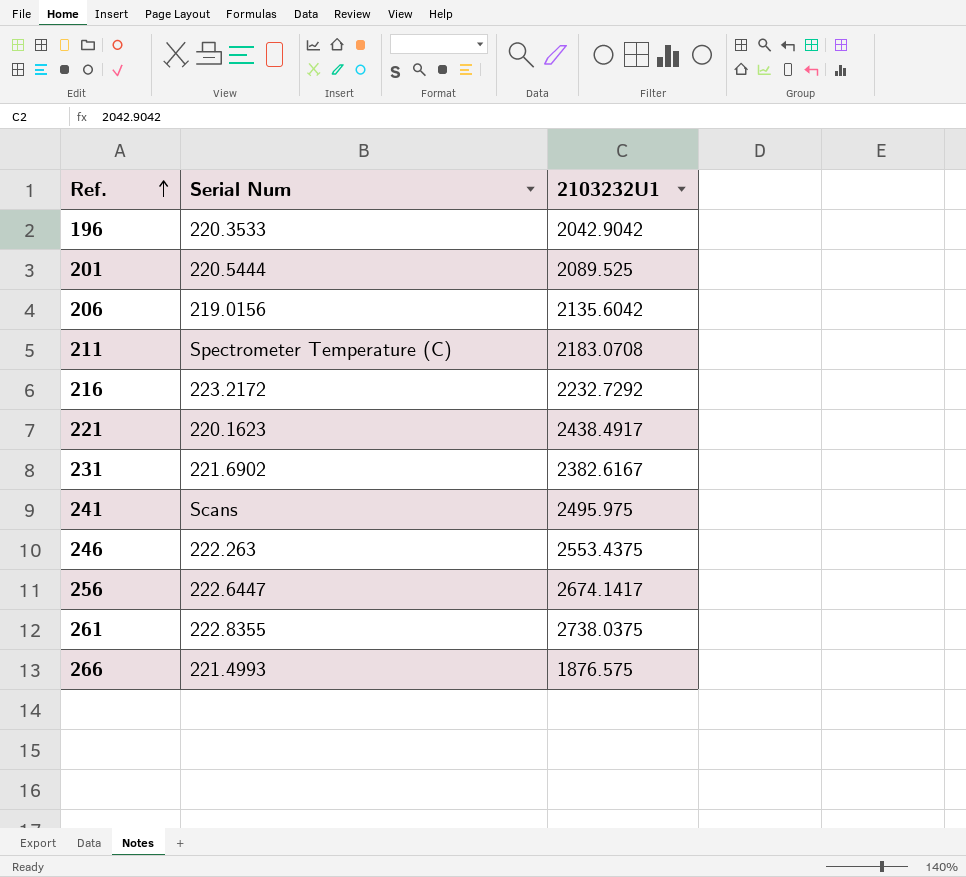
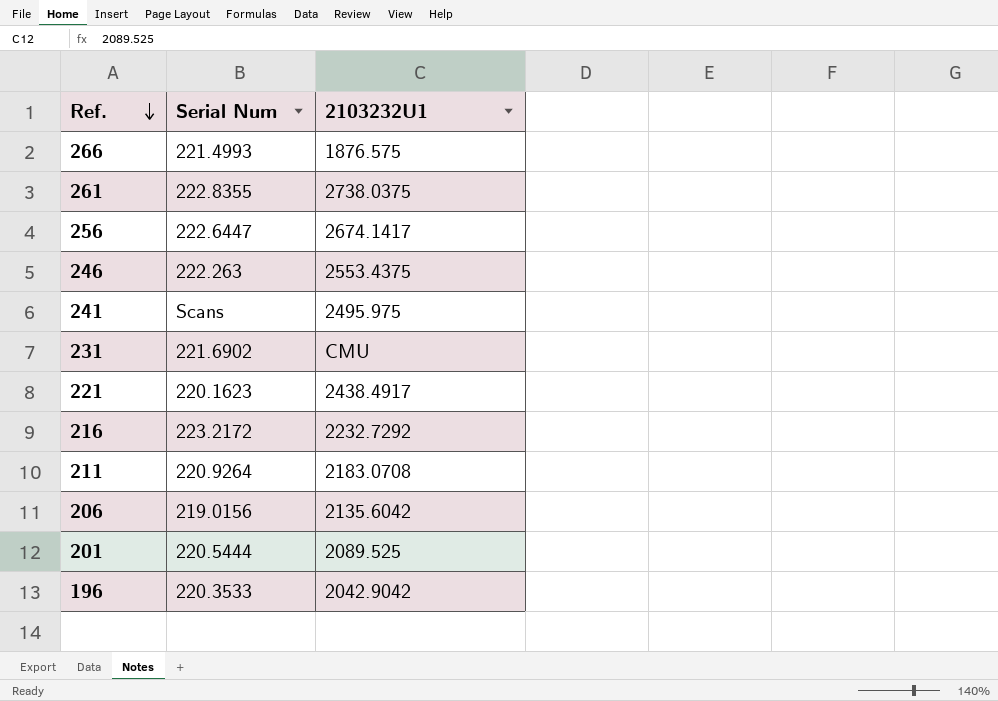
row order: Ref. ascending -> Ref. descending
231 | 2103232U1: 2382.6167 -> CMU
211 | Serial Num: Spectrometer Temperature (C) -> 220.9264

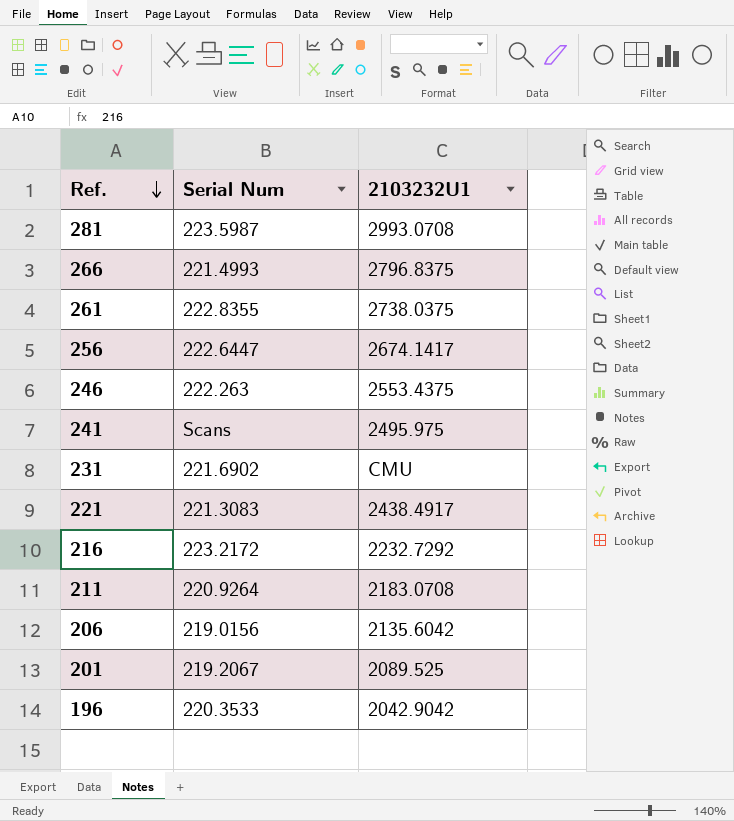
row 281: none -> 223.5987 | 2993.0708
266 | 2103232U1: 1876.575 -> 2796.8375
221 | Serial Num: 220.1623 -> 221.3083
201 | Serial Num: 220.5444 -> 219.2067

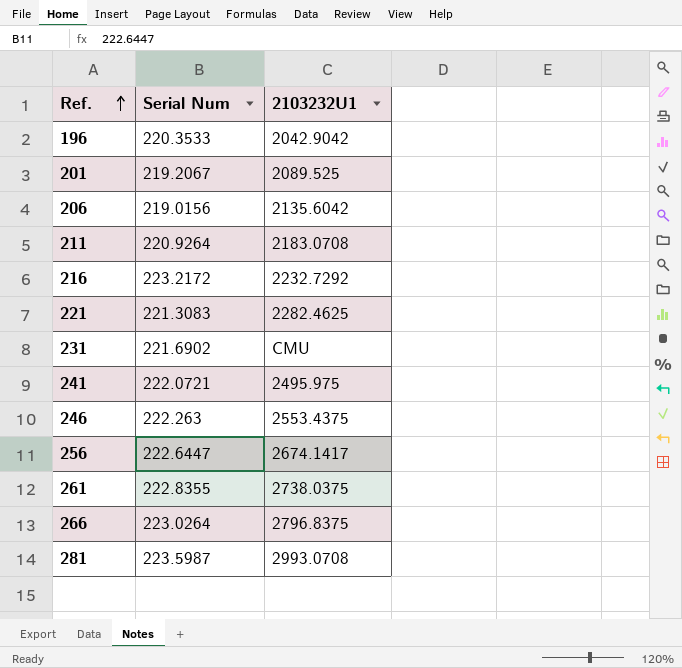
row order: Ref. descending -> Ref. ascending
221 | 2103232U1: 2438.4917 -> 2282.4625
241 | Serial Num: Scans -> 222.0721
266 | Serial Num: 221.4993 -> 223.0264

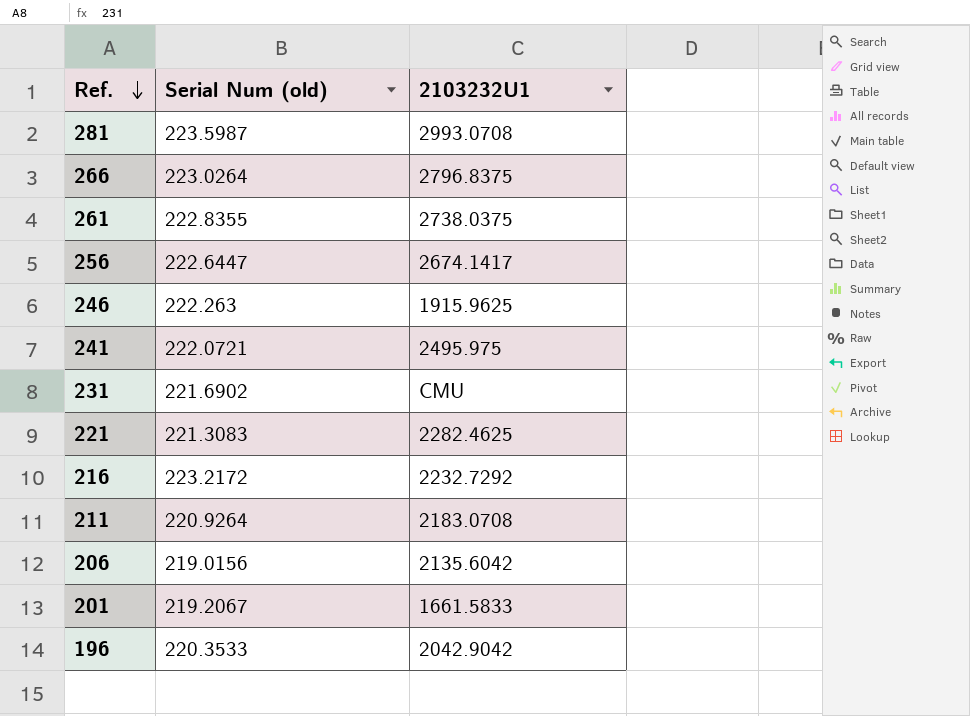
row order: Ref. ascending -> Ref. descending
column name: Serial Num -> Serial Num (old)
246 | 2103232U1: 2553.4375 -> 1915.9625
201 | 2103232U1: 2089.525 -> 1661.5833

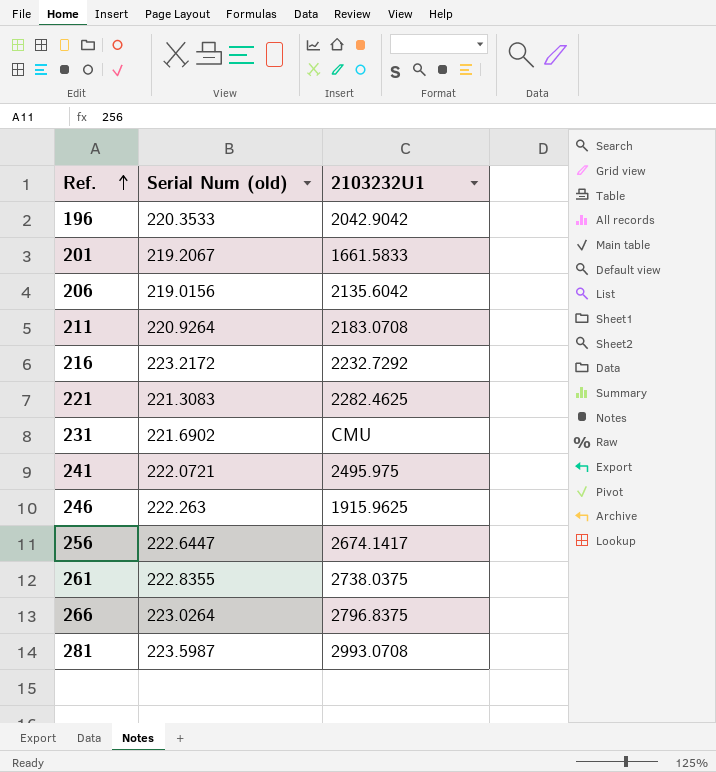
row order: Ref. descending -> Ref. ascending

